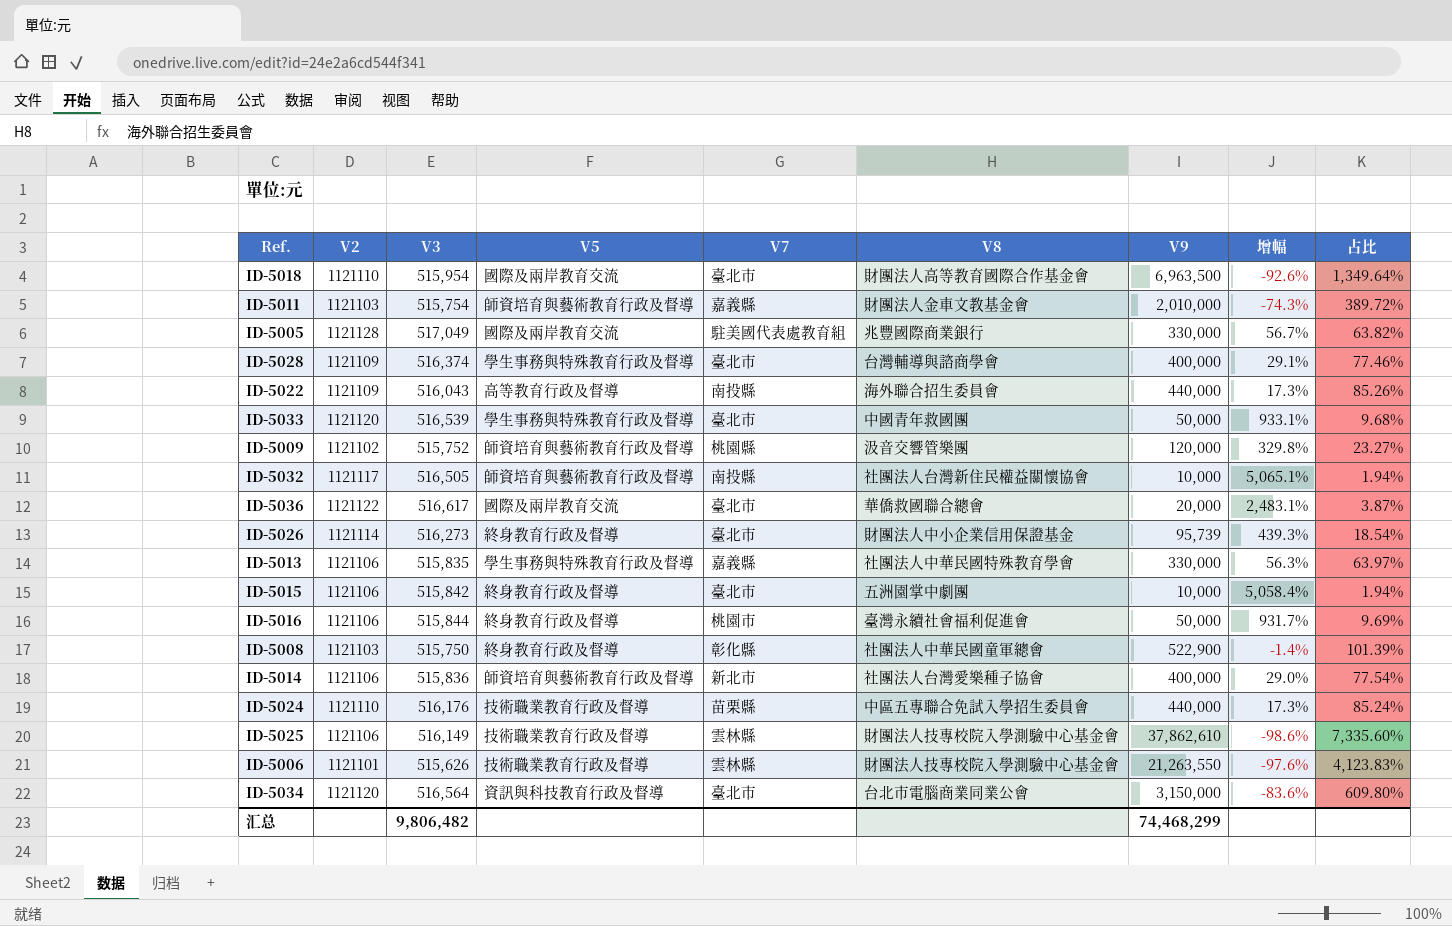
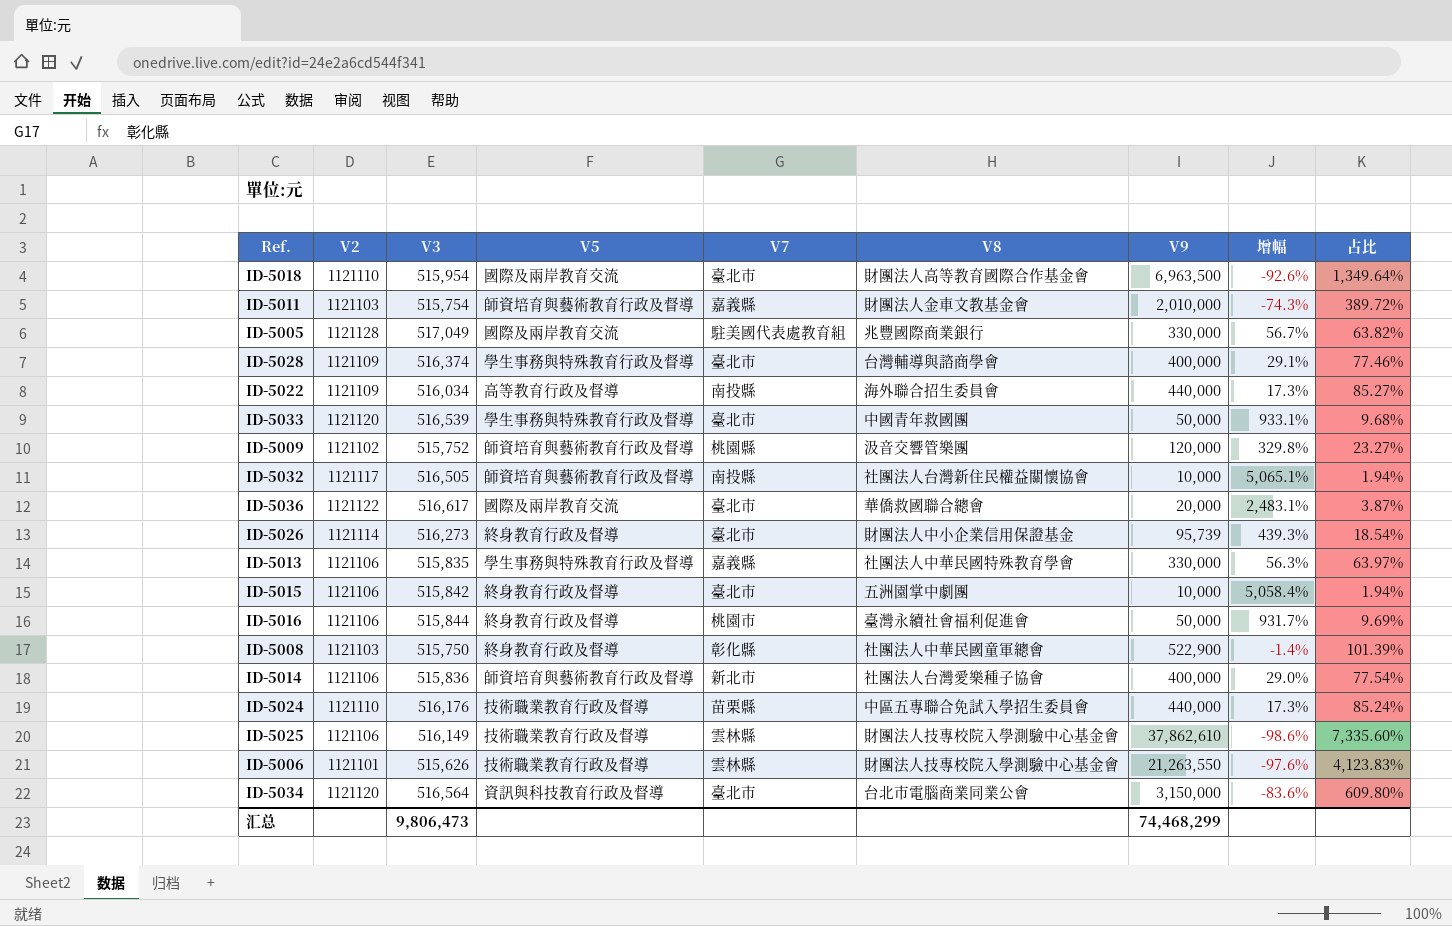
ID-5022 | V3: 516,043 -> 516,034
ID-5022 | 占比: 85.26% -> 85.27%
汇总 | V3: 9,806,482 -> 9,806,473

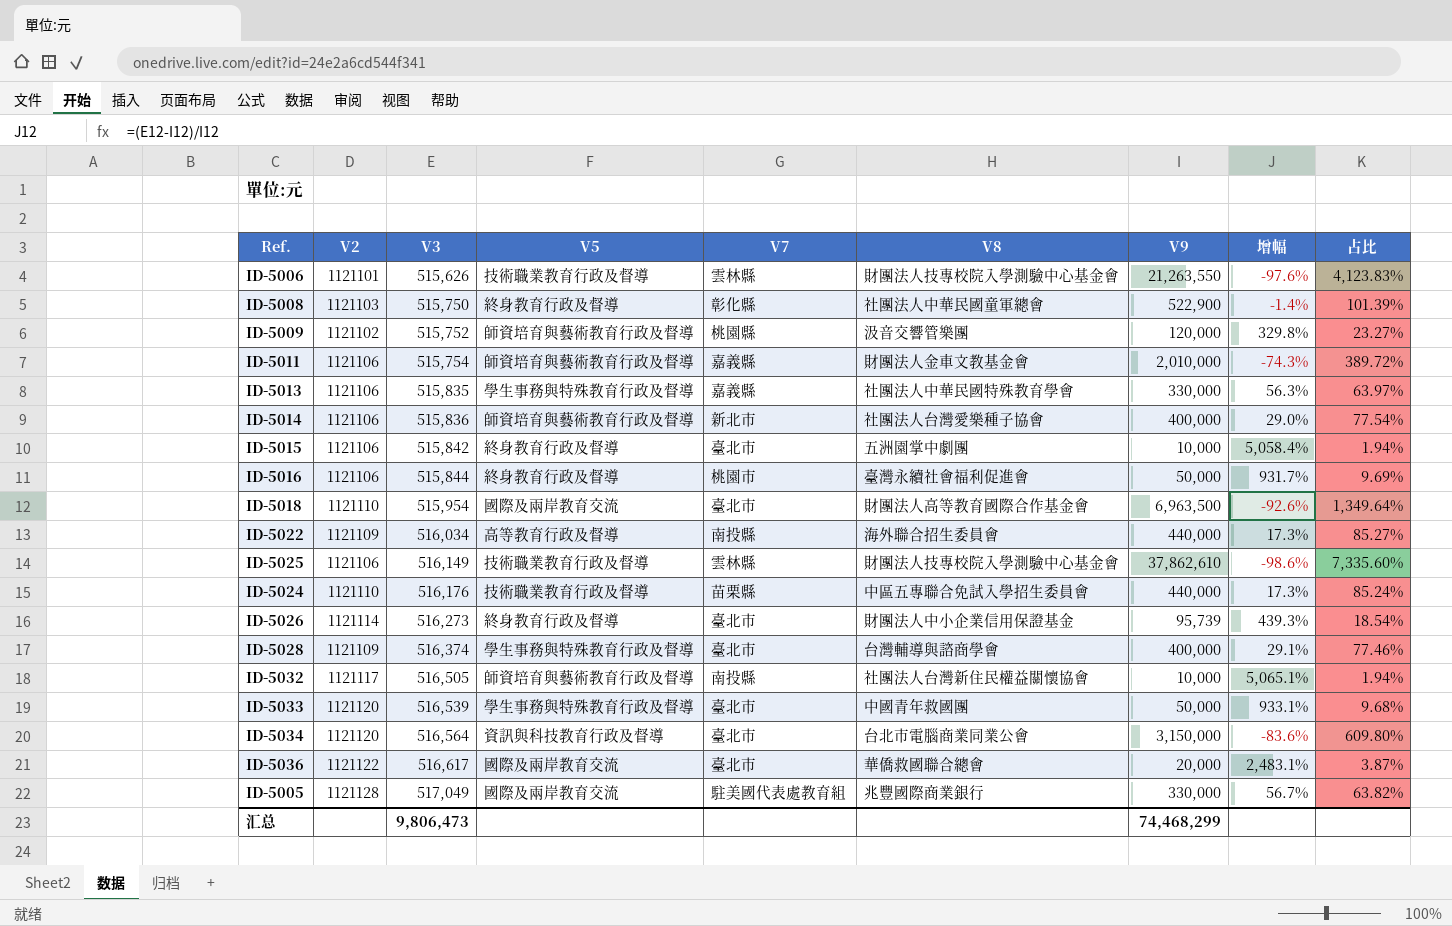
row order: none -> V3 ascending
ID-5011 | V2: 1121103 -> 1121106

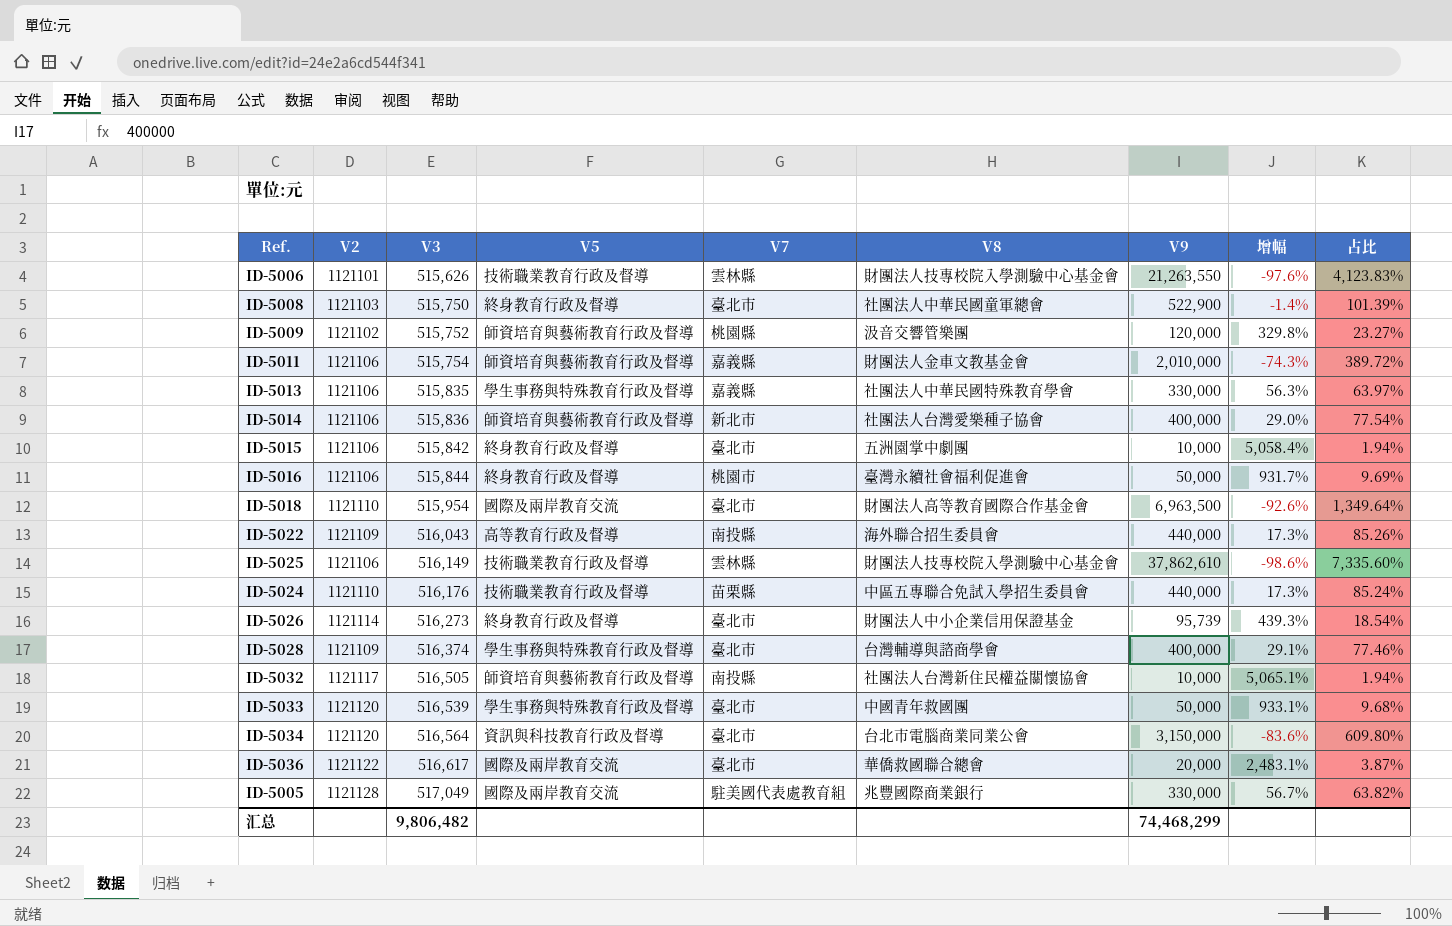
ID-5008 | V7: 彰化縣 -> 臺北市
ID-5022 | V3: 516,034 -> 516,043
ID-5022 | 占比: 85.27% -> 85.26%
汇总 | V3: 9,806,473 -> 9,806,482

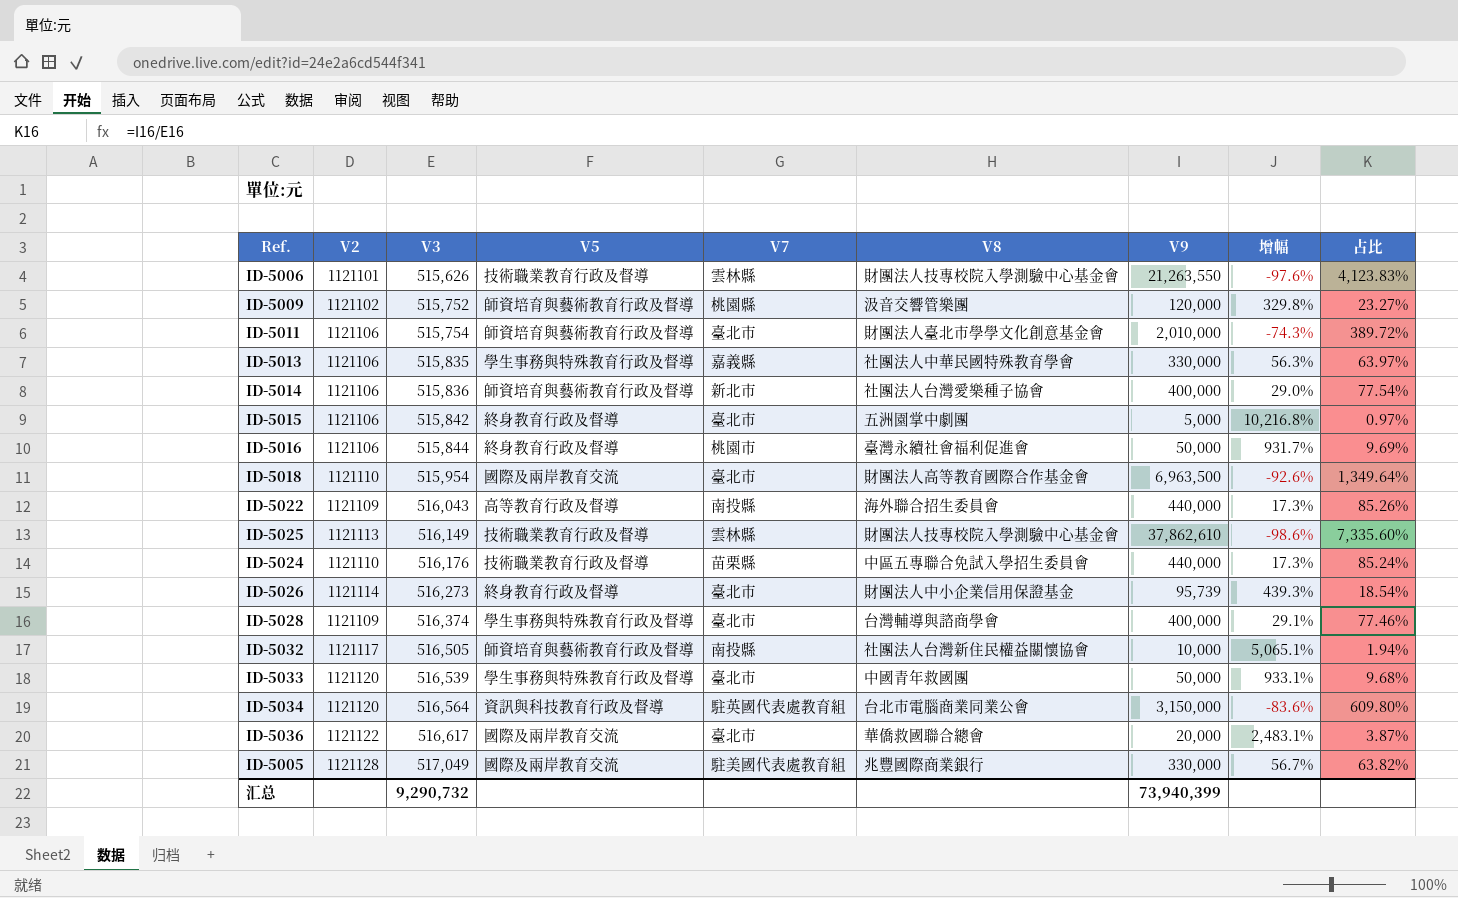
row ID-5008: 1121103 | 515,750 | 終身教育行政及督導 | 臺北市 | 社團法人中華民國童軍總會 | 522,900 | -1.4% | 101.39% -> none
ID-5011 | V7: 嘉義縣 -> 臺北市
ID-5011 | V8: 財團法人金車文教基金會 -> 財團法人臺北市學學文化創意基金會
ID-5015 | V9: 10,000 -> 5,000
ID-5015 | 增幅: 5,058.4% -> 10,216.8%
ID-5015 | 占比: 1.94% -> 0.97%
ID-5025 | V2: 1121106 -> 1121113
ID-5034 | V7: 臺北市 -> 駐英國代表處教育組
汇总 | V3: 9,806,482 -> 9,290,732
汇总 | V9: 74,468,299 -> 73,940,399

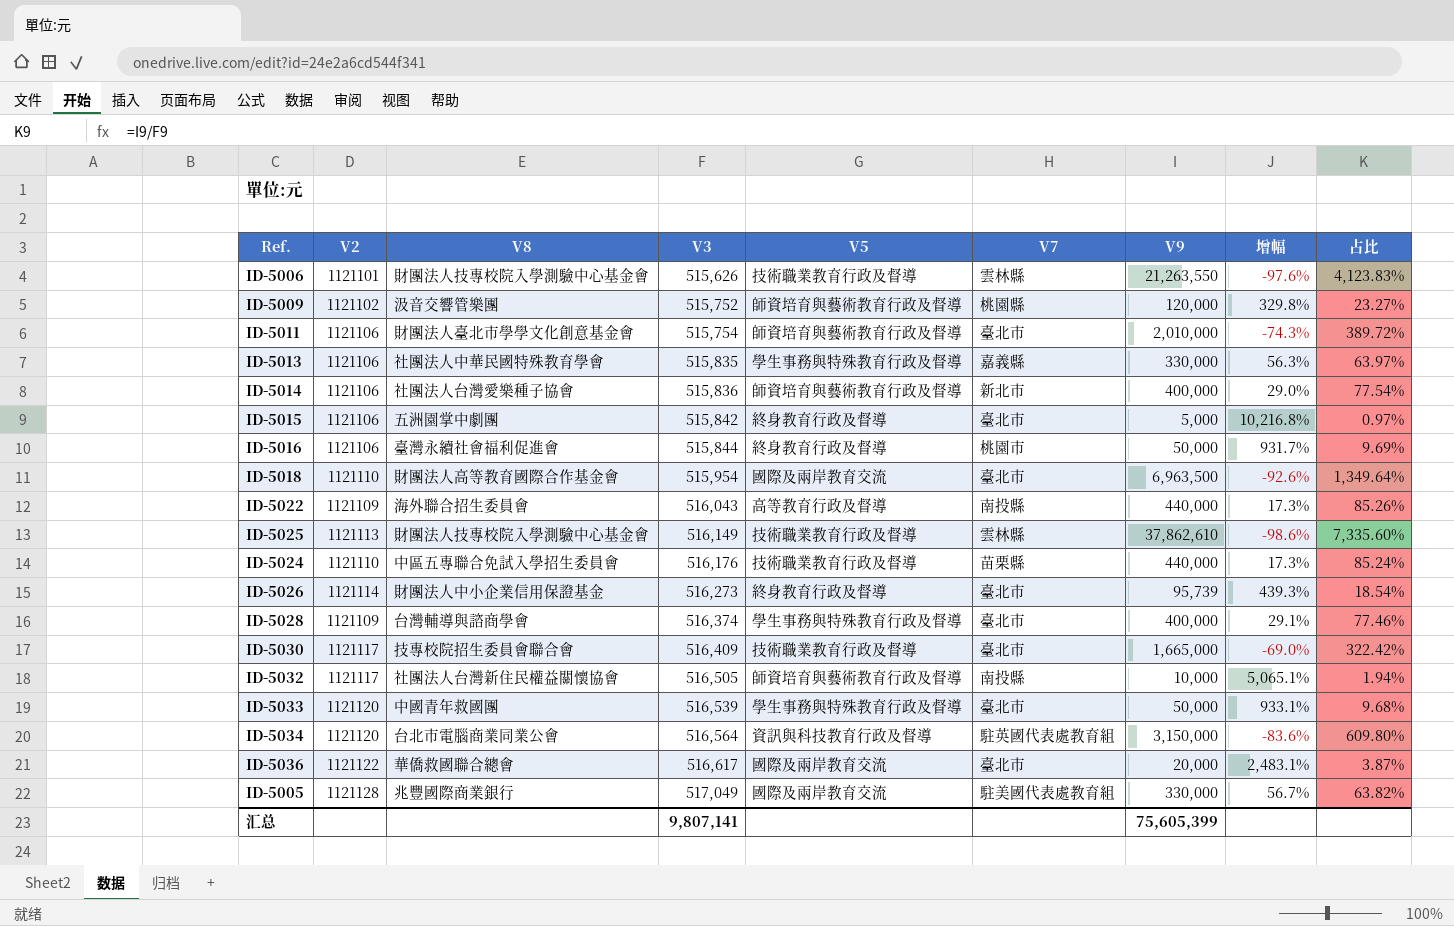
column V8 | position: 6 -> 3
row ID-5030: none -> 1121117 | 技專校院招生委員會聯合會 | 516,409 | 技術職業教育行政及督導 | 臺北市 | 1,665,000 | -69.0% | 322.42%
汇总 | V3: 9,290,732 -> 9,807,141
汇总 | V9: 73,940,399 -> 75,605,399

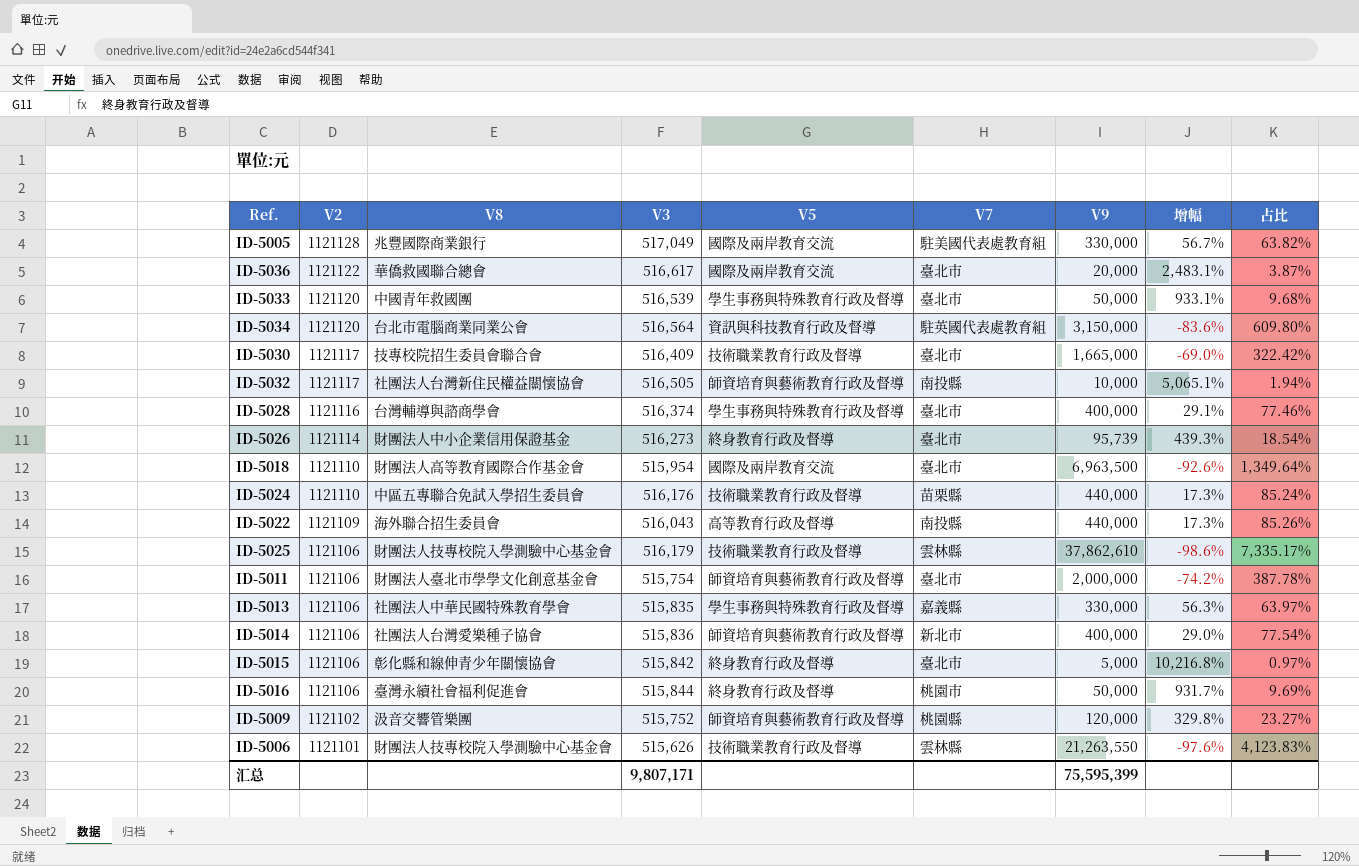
row order: V3 ascending -> V2 descending
ID-5028 | V2: 1121109 -> 1121116
ID-5025 | V2: 1121113 -> 1121106
ID-5025 | V3: 516,149 -> 516,179
ID-5025 | 占比: 7,335.60% -> 7,335.17%
ID-5011 | V9: 2,010,000 -> 2,000,000
ID-5011 | 增幅: -74.3% -> -74.2%
ID-5011 | 占比: 389.72% -> 387.78%
ID-5015 | V8: 五洲園掌中劇團 -> 彰化縣和線伸青少年關懷協會
汇总 | V3: 9,807,141 -> 9,807,171
汇总 | V9: 75,605,399 -> 75,595,399

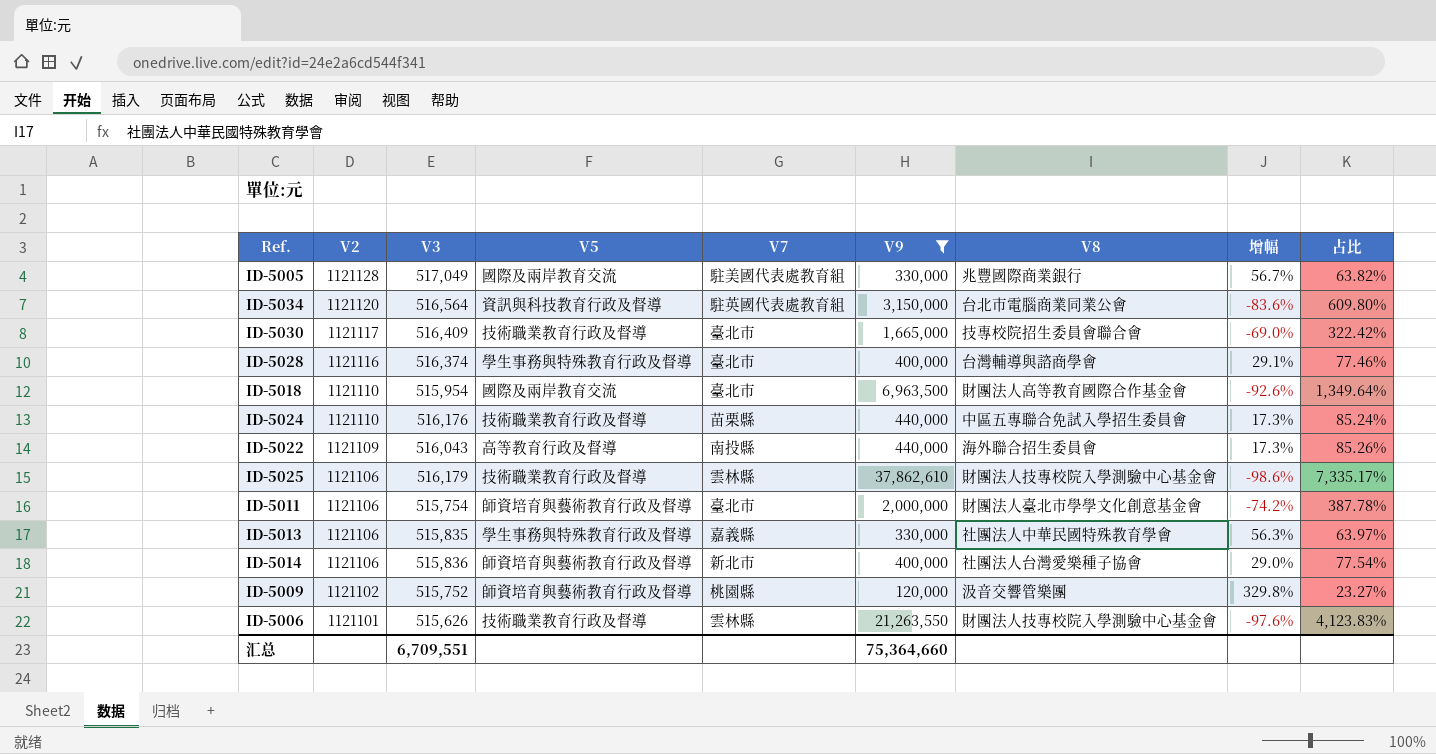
filter: none -> V9 >= 120,000
column V8 | position: 3 -> 7
汇总 | V3: 9,807,171 -> 6,709,551
汇总 | V9: 75,595,399 -> 75,364,660

